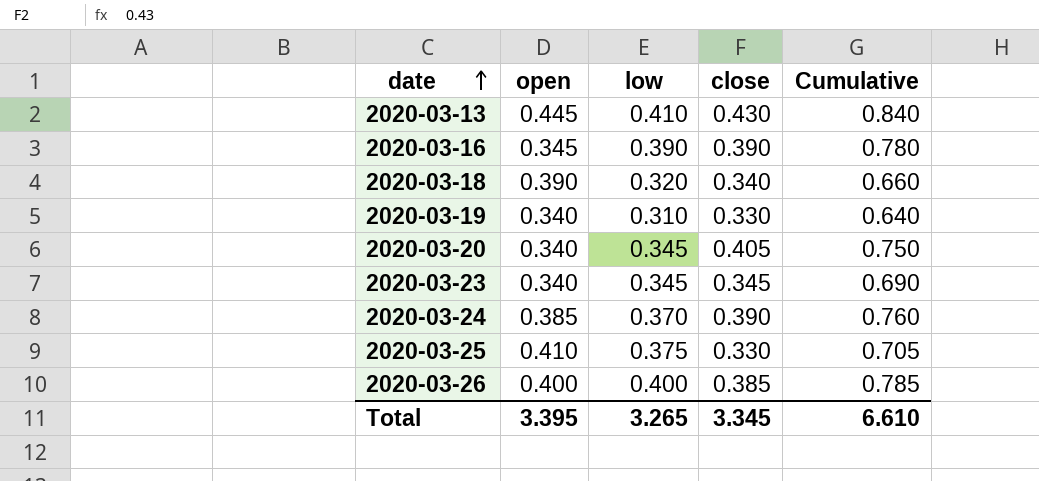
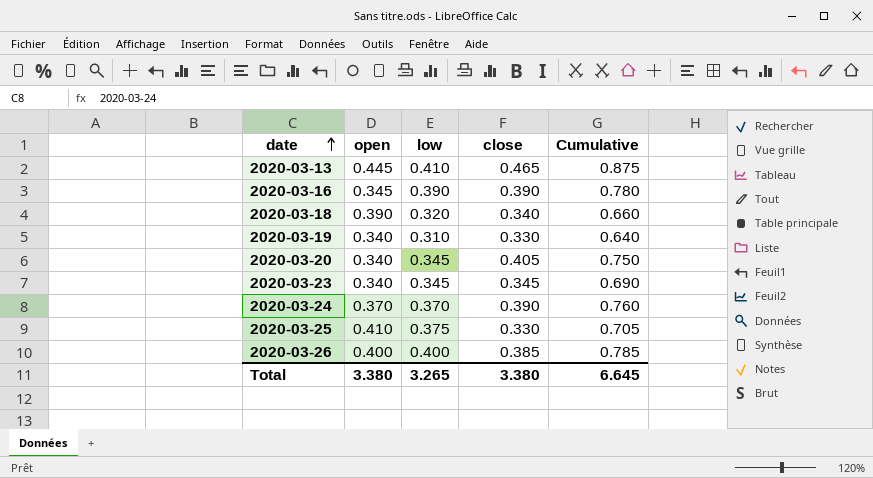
2020-03-13 | close: 0.430 -> 0.465
2020-03-13 | Cumulative: 0.840 -> 0.875
2020-03-24 | open: 0.385 -> 0.370
Total | open: 3.395 -> 3.380
Total | close: 3.345 -> 3.380
Total | Cumulative: 6.610 -> 6.645

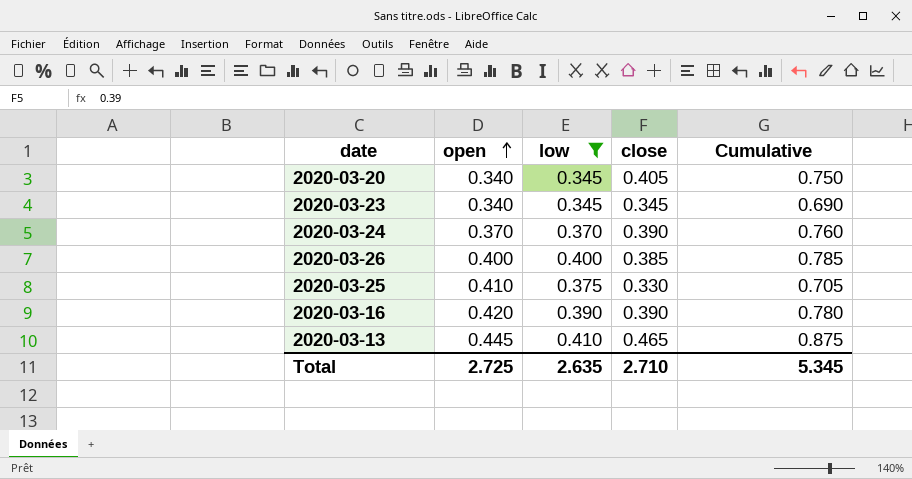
filter: none -> low >= 0.345
row order: date ascending -> open ascending
2020-03-16 | open: 0.345 -> 0.420
Total | open: 3.380 -> 2.725
Total | low: 3.265 -> 2.635
Total | close: 3.380 -> 2.710
Total | Cumulative: 6.645 -> 5.345

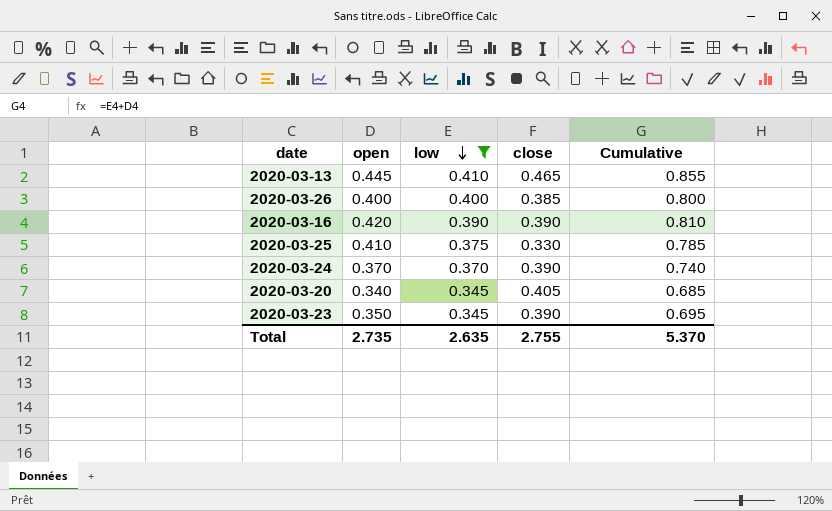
row order: open ascending -> low descending
column Cumulative | formula: [low] + [close] -> [open] + [low]
2020-03-23 | open: 0.340 -> 0.350
2020-03-23 | close: 0.345 -> 0.390
Total | open: 2.725 -> 2.735
Total | close: 2.710 -> 2.755
Total | Cumulative: 5.345 -> 5.370

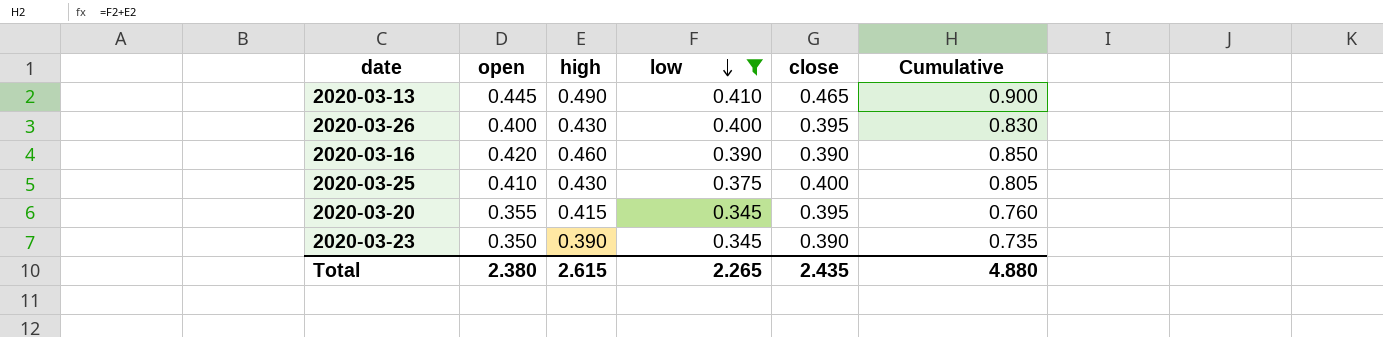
column high | position: none -> 3
column Cumulative | formula: [open] + [low] -> [high] + [low]
row 2020-03-24: 0.370 | 0.370 | 0.390 | 0.740 -> none
2020-03-26 | close: 0.385 -> 0.395
2020-03-25 | close: 0.330 -> 0.400
2020-03-20 | open: 0.340 -> 0.355
2020-03-20 | close: 0.405 -> 0.395
Total | open: 2.735 -> 2.380
Total | low: 2.635 -> 2.265
Total | close: 2.755 -> 2.435
Total | Cumulative: 5.370 -> 4.880

